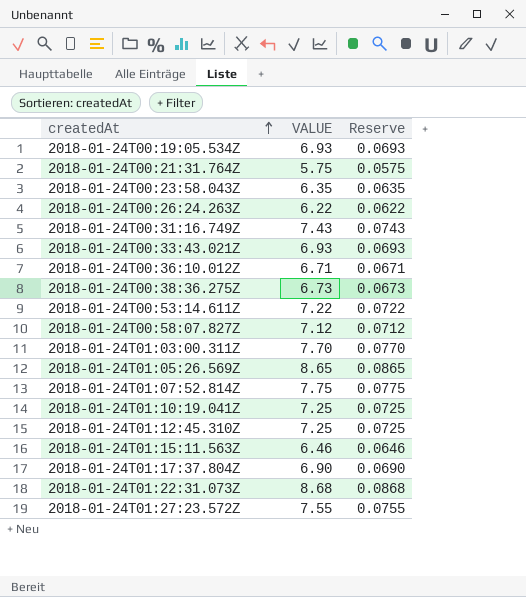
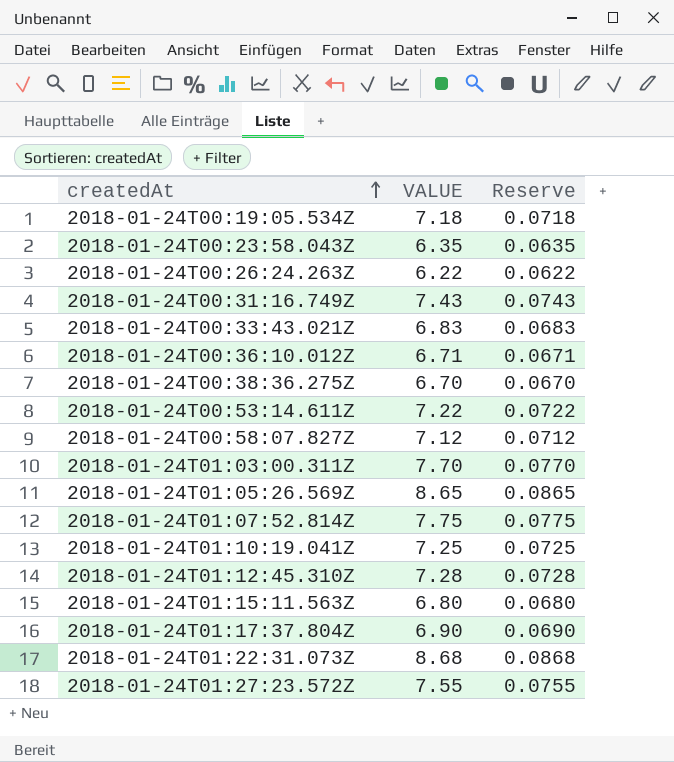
row 2018-01-24T00:21:31.764Z: 5.75 | 0.0575 -> none
2018-01-24T00:19:05.534Z | VALUE: 6.93 -> 7.18
2018-01-24T00:19:05.534Z | Reserve: 0.0693 -> 0.0718
2018-01-24T00:33:43.021Z | VALUE: 6.93 -> 6.83
2018-01-24T00:33:43.021Z | Reserve: 0.0693 -> 0.0683
2018-01-24T00:38:36.275Z | VALUE: 6.73 -> 6.70
2018-01-24T00:38:36.275Z | Reserve: 0.0673 -> 0.0670
2018-01-24T01:12:45.310Z | VALUE: 7.25 -> 7.28
2018-01-24T01:12:45.310Z | Reserve: 0.0725 -> 0.0728
2018-01-24T01:15:11.563Z | VALUE: 6.46 -> 6.80
2018-01-24T01:15:11.563Z | Reserve: 0.0646 -> 0.0680

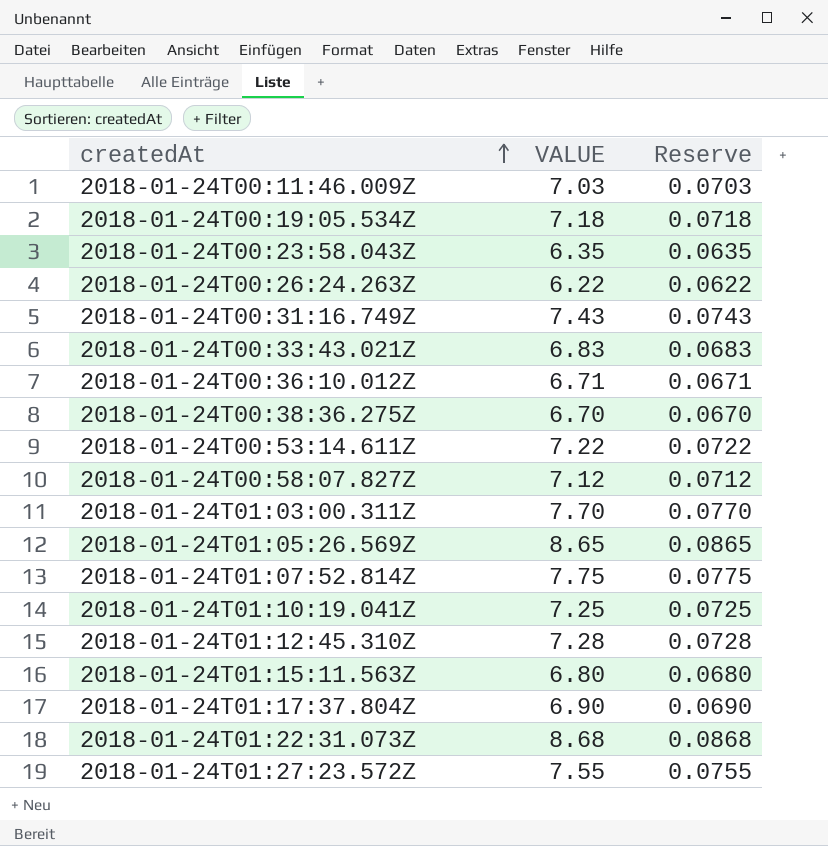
row 2018-01-24T00:11:46.009Z: none -> 7.03 | 0.0703

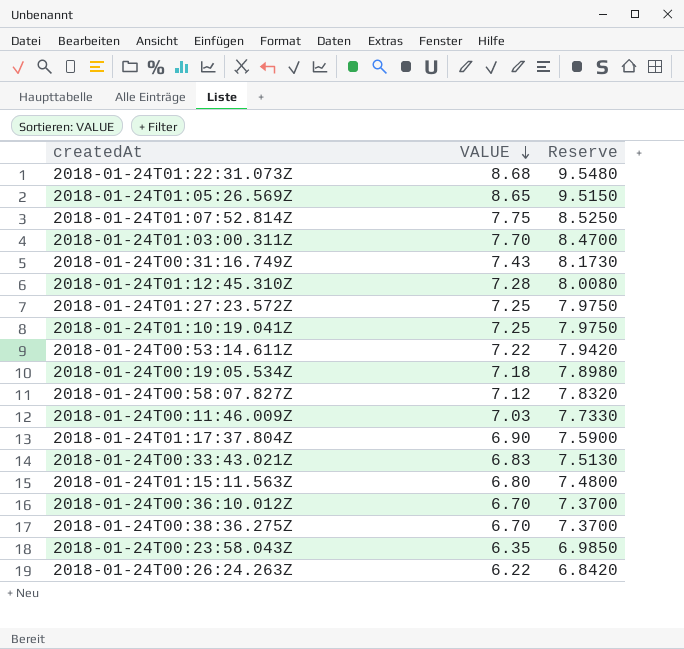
row order: createdAt ascending -> VALUE descending
column Reserve | formula: [VALUE] * 0.01 -> [VALUE] * 1.1
2018-01-24T01:27:23.572Z | VALUE: 7.55 -> 7.25
2018-01-24T00:36:10.012Z | VALUE: 6.71 -> 6.70

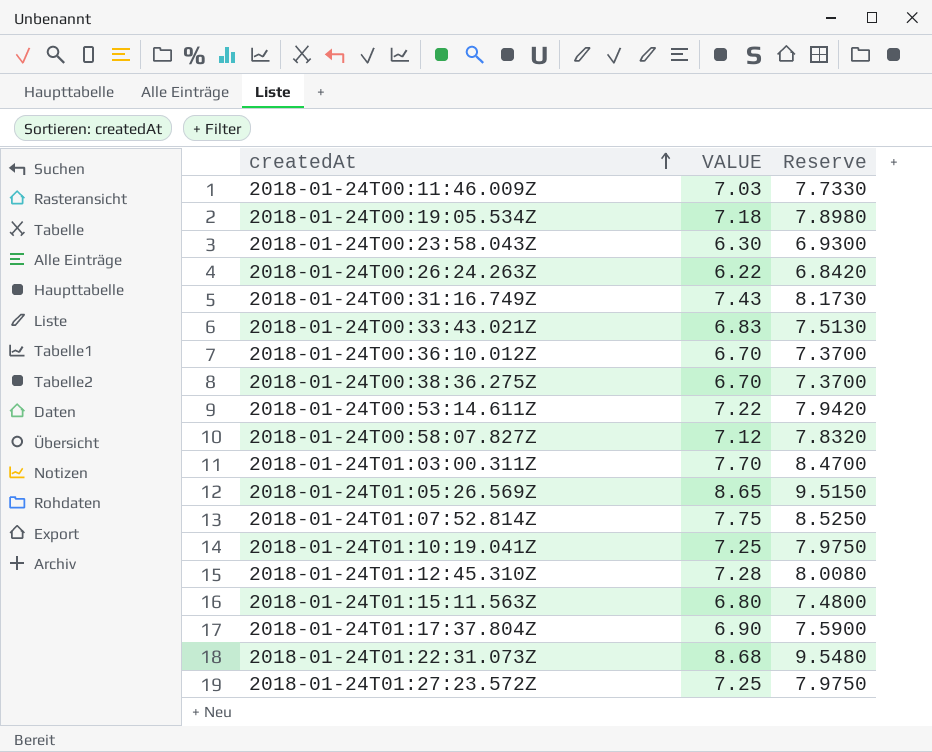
row order: VALUE descending -> createdAt ascending
2018-01-24T00:23:58.043Z | VALUE: 6.35 -> 6.30
2018-01-24T00:23:58.043Z | Reserve: 6.9850 -> 6.9300

